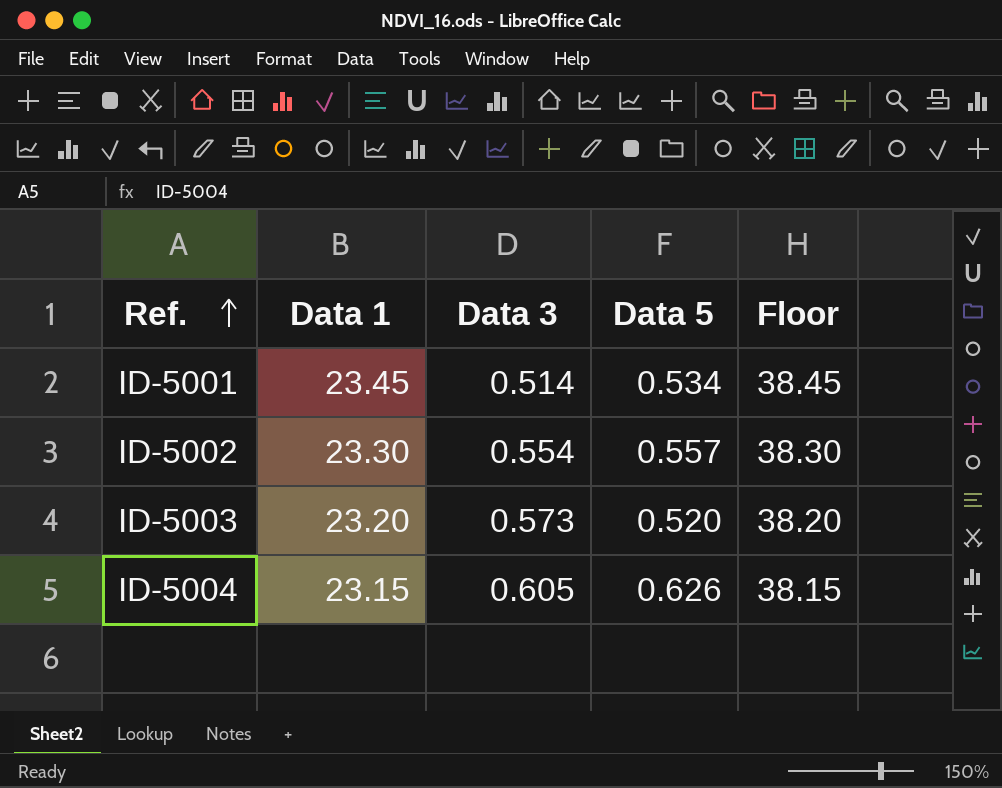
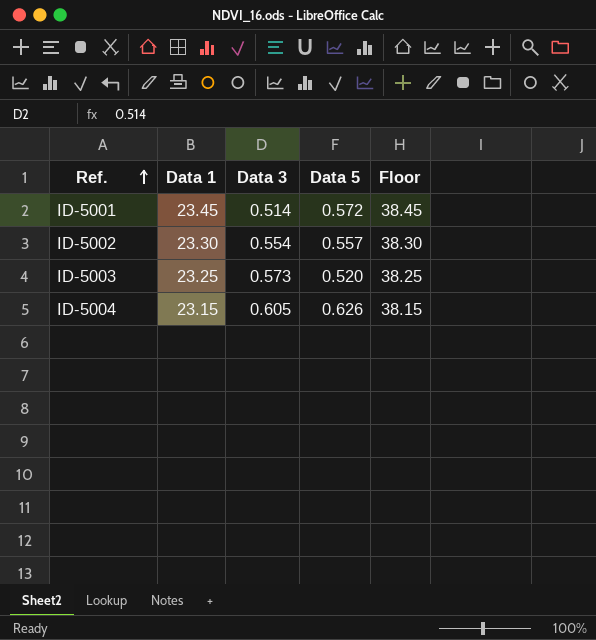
ID-5001 | Data 5: 0.534 -> 0.572
ID-5003 | Data 1: 23.20 -> 23.25
ID-5003 | Floor: 38.20 -> 38.25

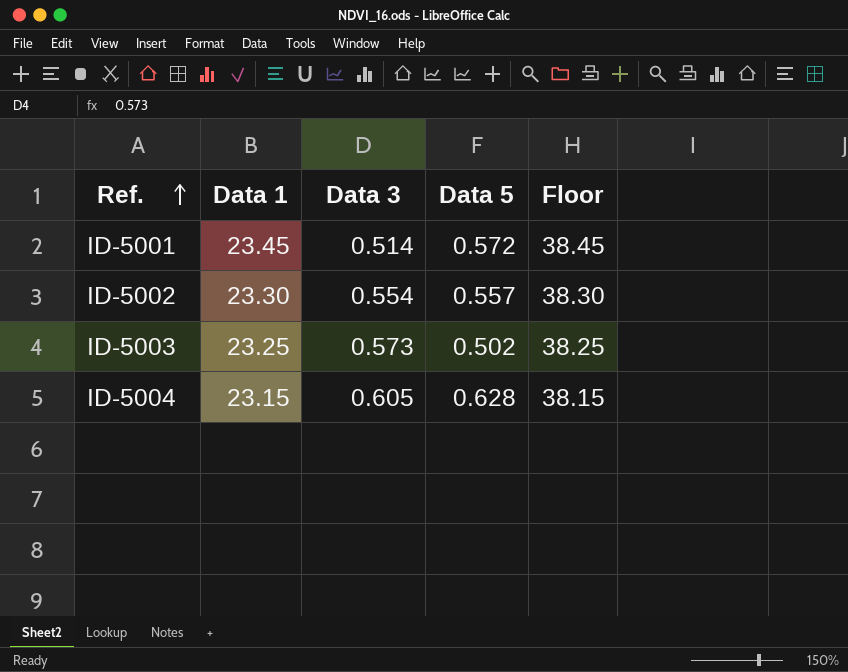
ID-5003 | Data 5: 0.520 -> 0.502
ID-5004 | Data 5: 0.626 -> 0.628

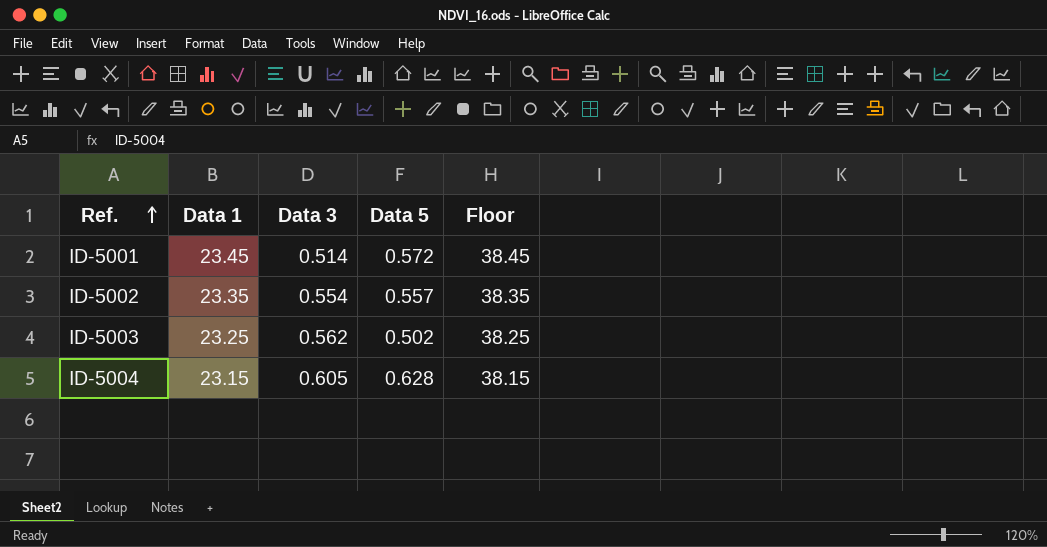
ID-5002 | Data 1: 23.30 -> 23.35
ID-5002 | Floor: 38.30 -> 38.35
ID-5003 | Data 3: 0.573 -> 0.562

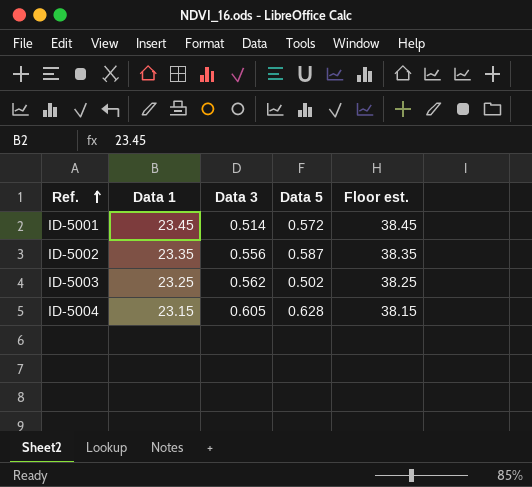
column name: Floor -> Floor est.
ID-5002 | Data 3: 0.554 -> 0.556
ID-5002 | Data 5: 0.557 -> 0.587

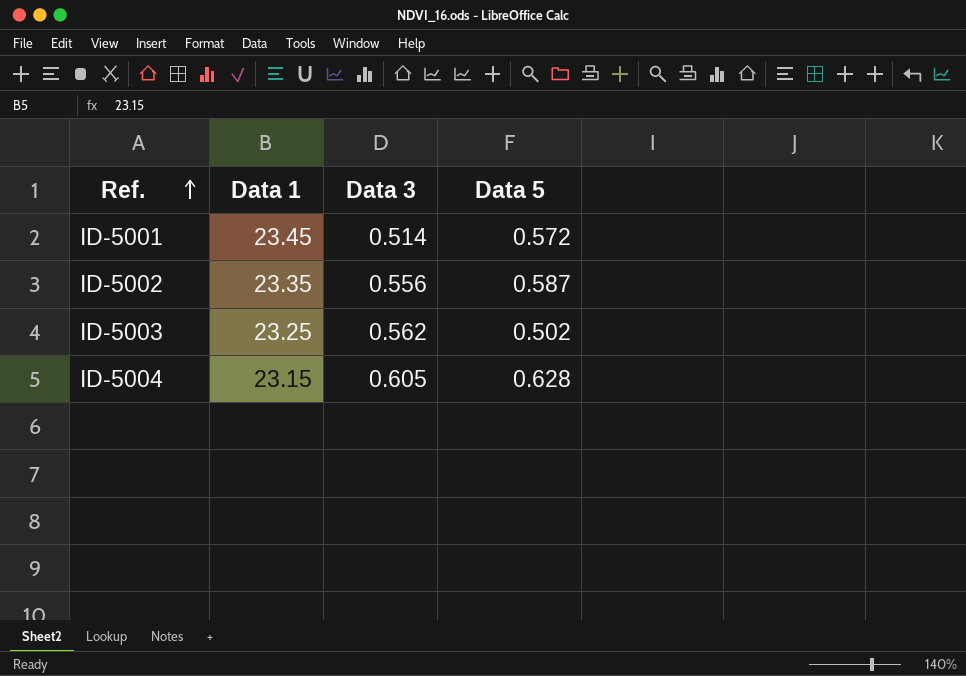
column Floor est. | formula: [Data 1] + 15 -> none

